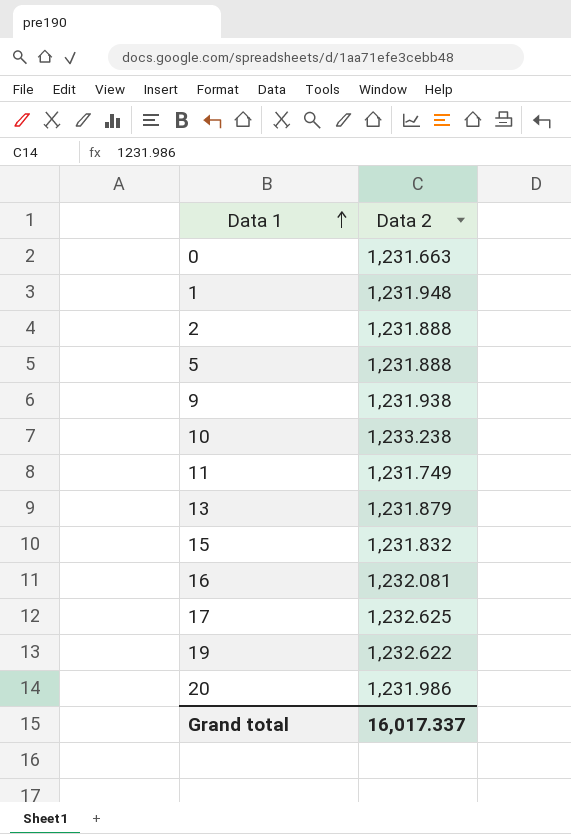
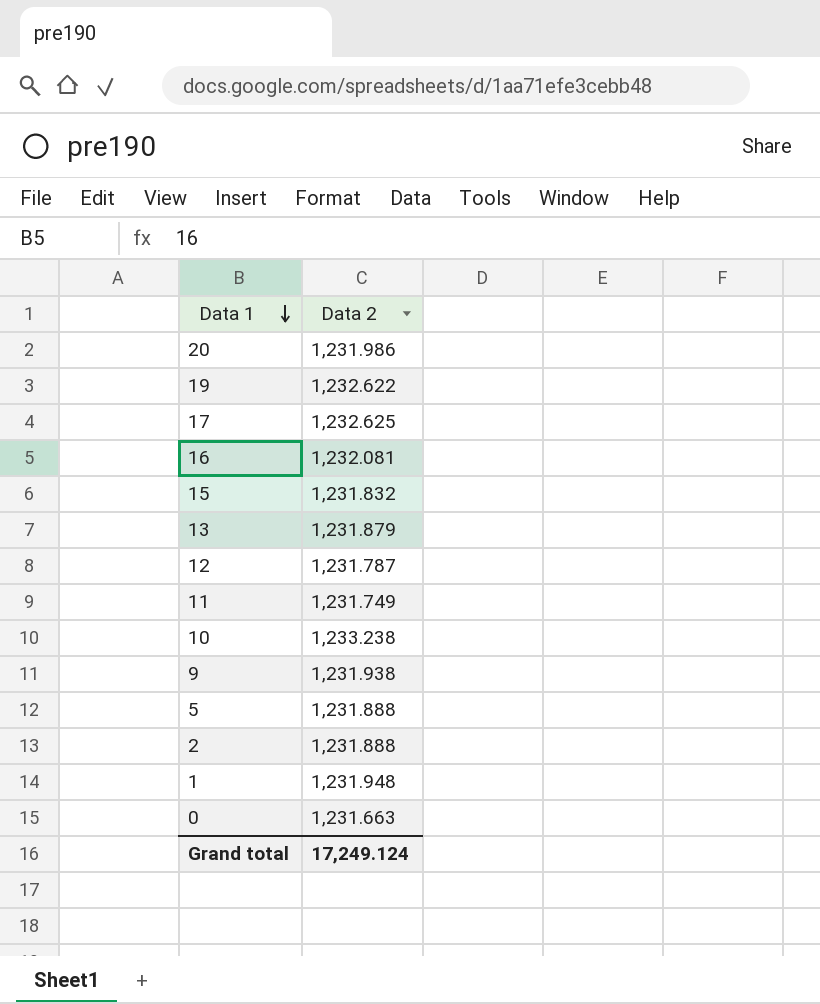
row order: Data 1 ascending -> Data 1 descending
row 12: none -> 1,231.787
Grand total | Data 2: 16,017.337 -> 17,249.124

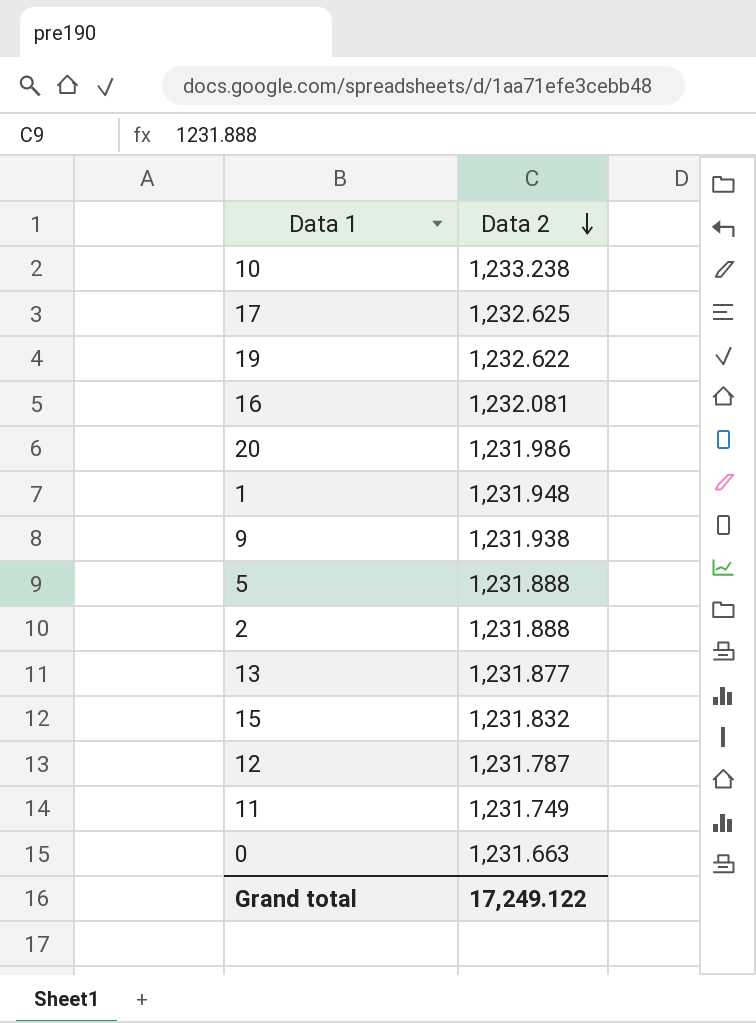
row order: Data 1 descending -> Data 2 descending
13 | Data 2: 1,231.879 -> 1,231.877
Grand total | Data 2: 17,249.124 -> 17,249.122

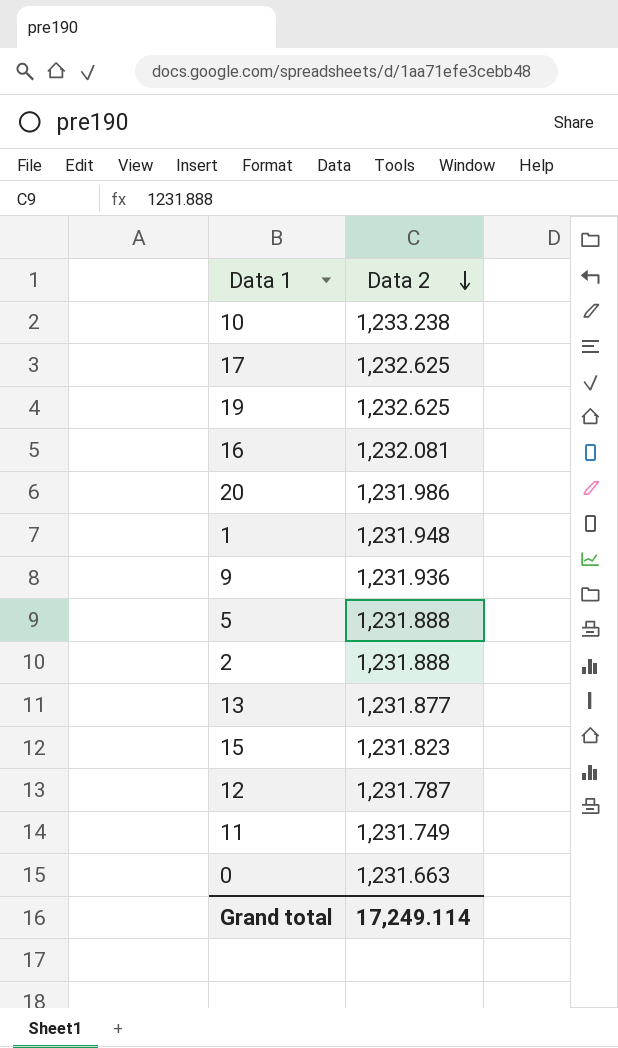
19 | Data 2: 1,232.622 -> 1,232.625
9 | Data 2: 1,231.938 -> 1,231.936
15 | Data 2: 1,231.832 -> 1,231.823
Grand total | Data 2: 17,249.122 -> 17,249.114

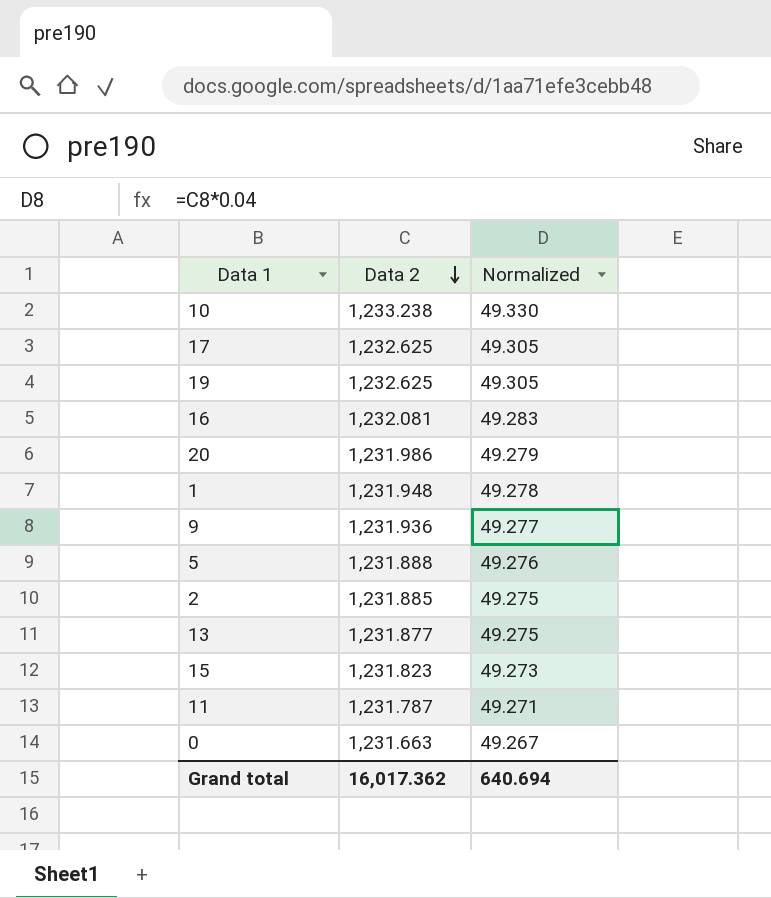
column Normalized | formula: none -> [Data 2] * 0.04
row 12: 1,231.787 -> none
2 | Data 2: 1,231.888 -> 1,231.885
11 | Data 2: 1,231.749 -> 1,231.787
Grand total | Data 2: 17,249.114 -> 16,017.362

